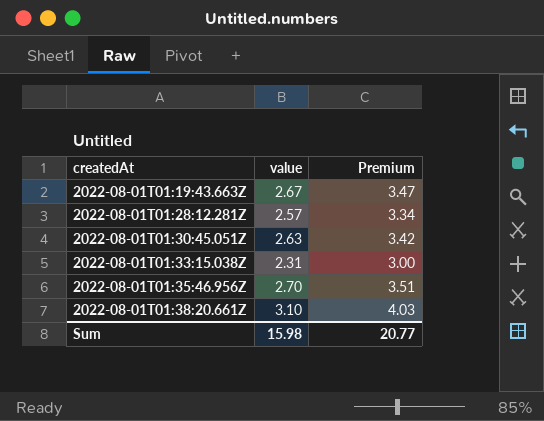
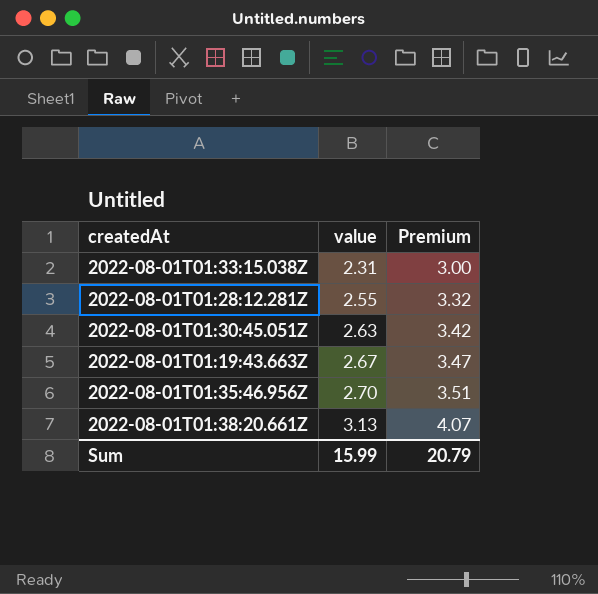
row order: createdAt ascending -> value ascending
2022-08-01T01:28:12.281Z | value: 2.57 -> 2.55
2022-08-01T01:28:12.281Z | Premium: 3.34 -> 3.32
2022-08-01T01:38:20.661Z | value: 3.10 -> 3.13
2022-08-01T01:38:20.661Z | Premium: 4.03 -> 4.07
Sum | value: 15.98 -> 15.99
Sum | Premium: 20.77 -> 20.79

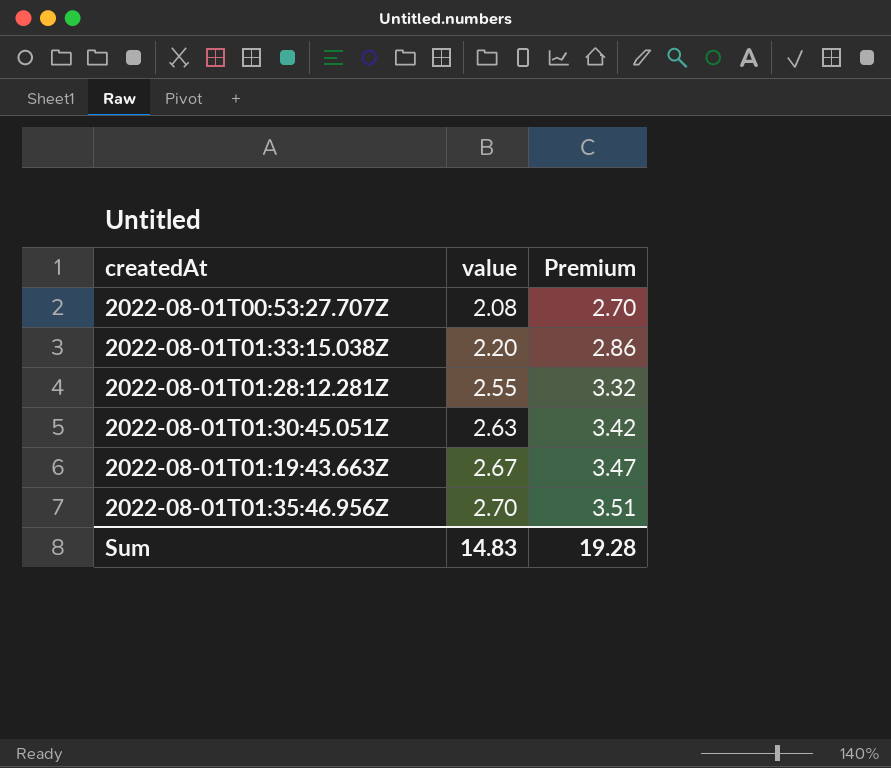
row 2022-08-01T01:38:20.661Z: 3.13 | 4.07 -> none
row 2022-08-01T00:53:27.707Z: none -> 2.08 | 2.70
2022-08-01T01:33:15.038Z | value: 2.31 -> 2.20
2022-08-01T01:33:15.038Z | Premium: 3.00 -> 2.86
Sum | value: 15.99 -> 14.83
Sum | Premium: 20.79 -> 19.28

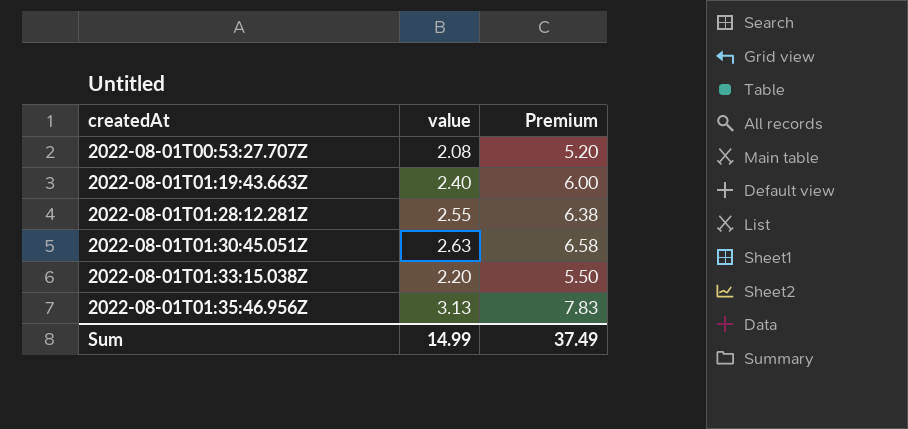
row order: value ascending -> createdAt ascending
column Premium | formula: [value] * 1.3 -> [value] * 2.5
2022-08-01T01:19:43.663Z | value: 2.67 -> 2.40
2022-08-01T01:35:46.956Z | value: 2.70 -> 3.13
Sum | value: 14.83 -> 14.99
Sum | Premium: 19.28 -> 37.49

